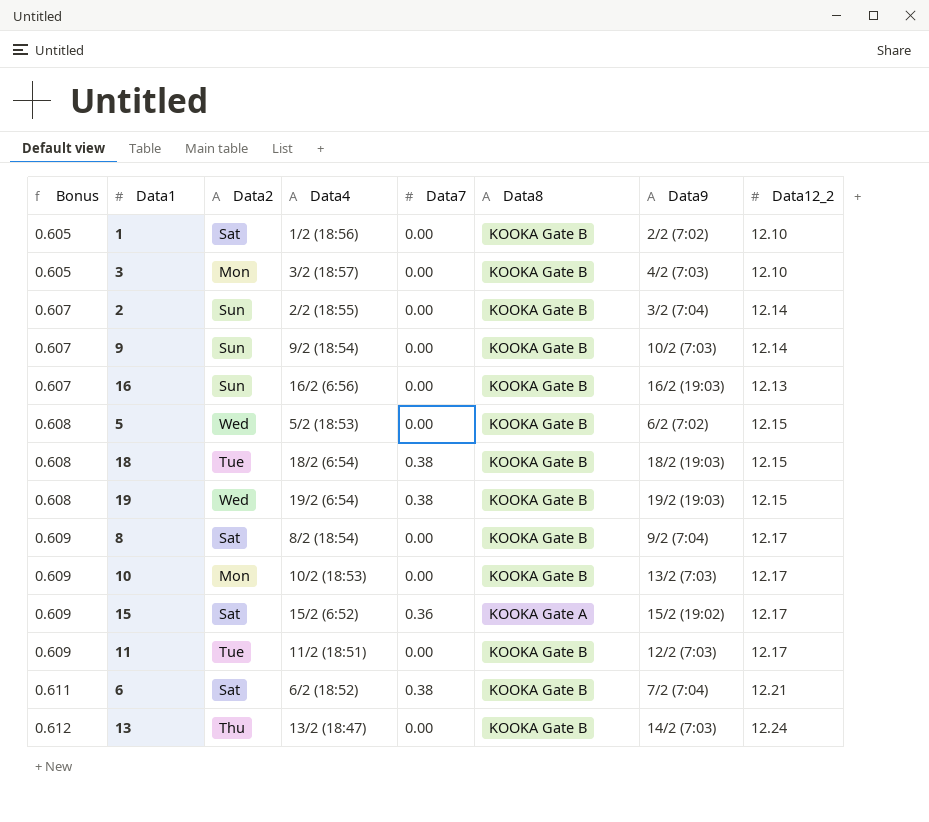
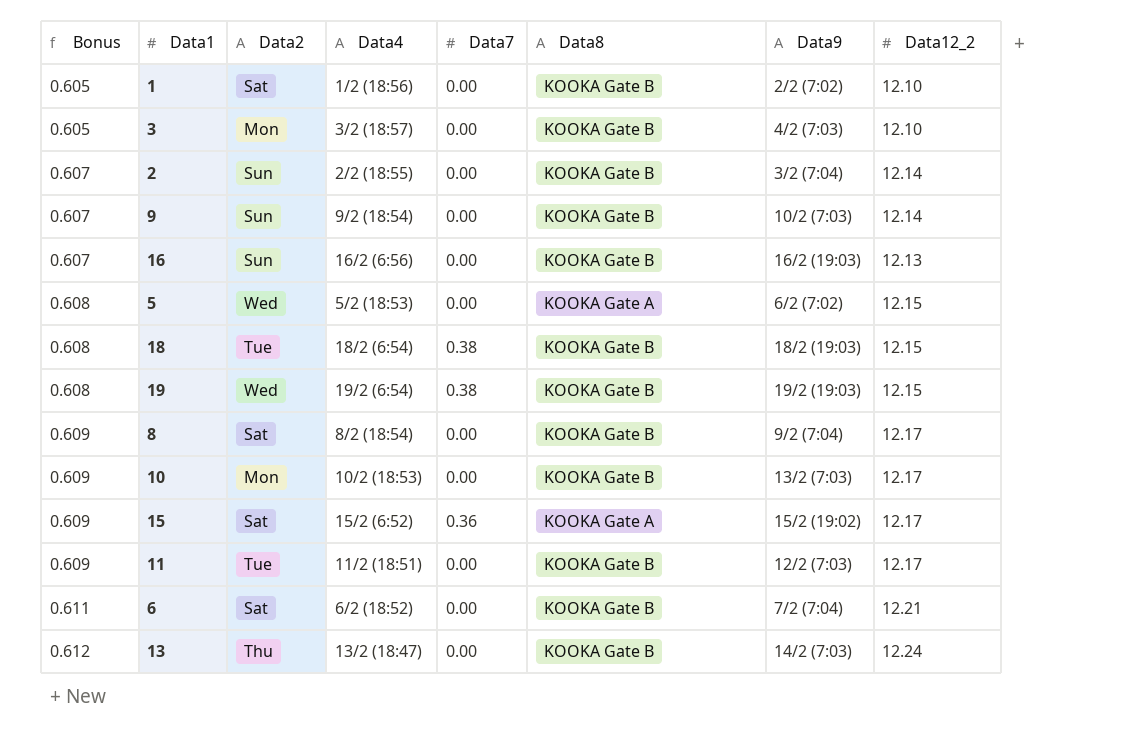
5 | Data8: KOOKA Gate B -> KOOKA Gate A
6 | Data7: 0.38 -> 0.00

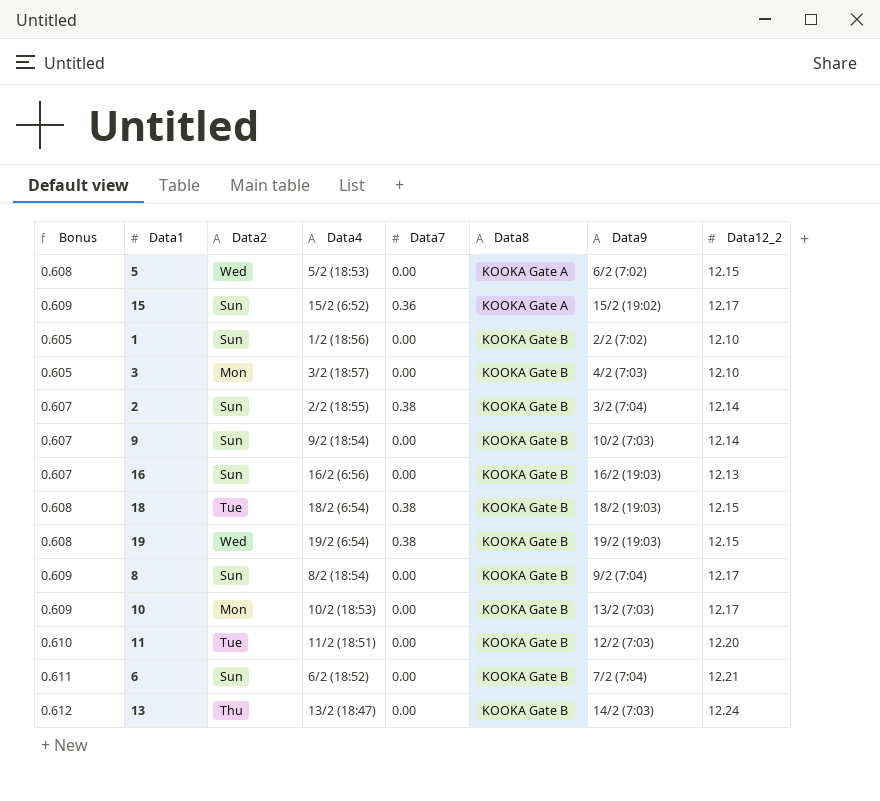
row order: Bonus ascending -> Data8 ascending
15 | Data2: Sat -> Sun
1 | Data2: Sat -> Sun
2 | Data7: 0.00 -> 0.38
8 | Data2: Sat -> Sun
11 | Bonus: 0.609 -> 0.610
11 | Data12_2: 12.17 -> 12.20
6 | Data2: Sat -> Sun

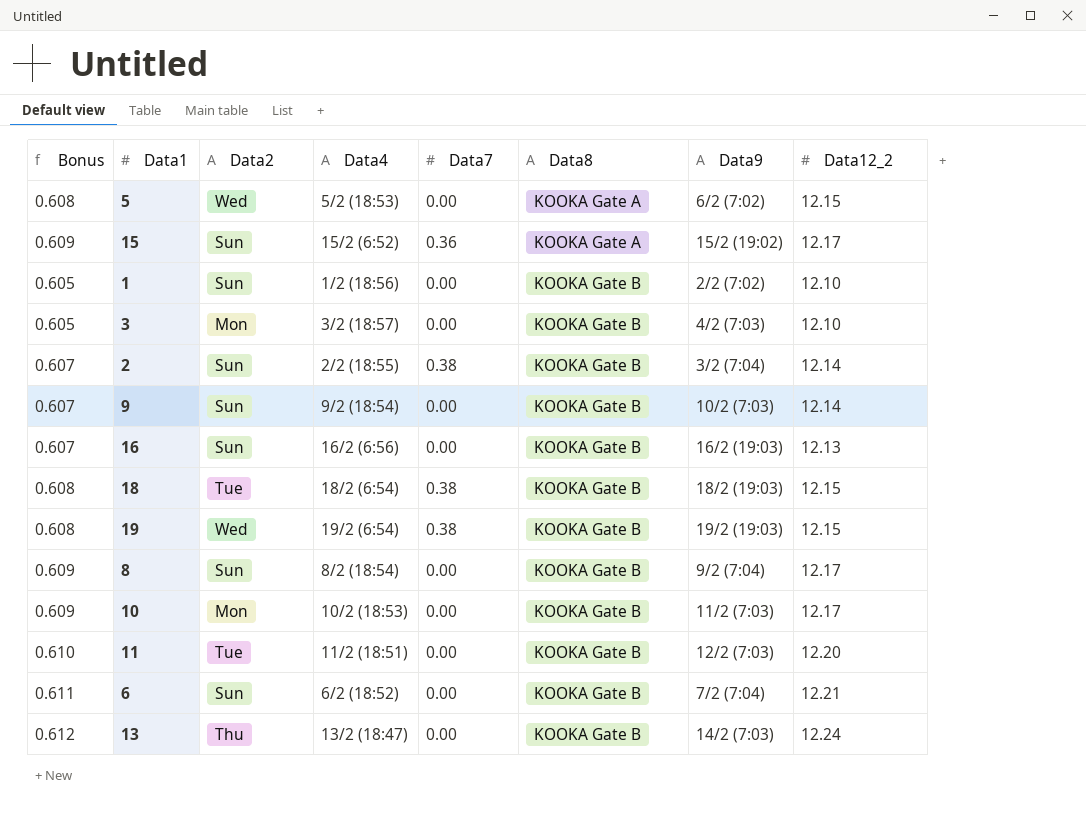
10 | Data9: 13/2 (7:03) -> 11/2 (7:03)

